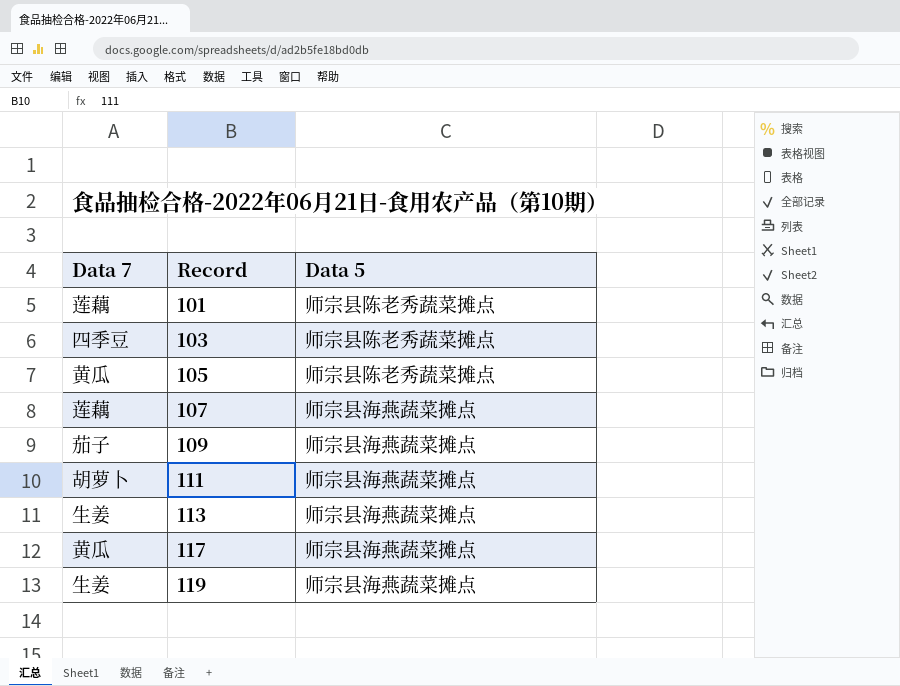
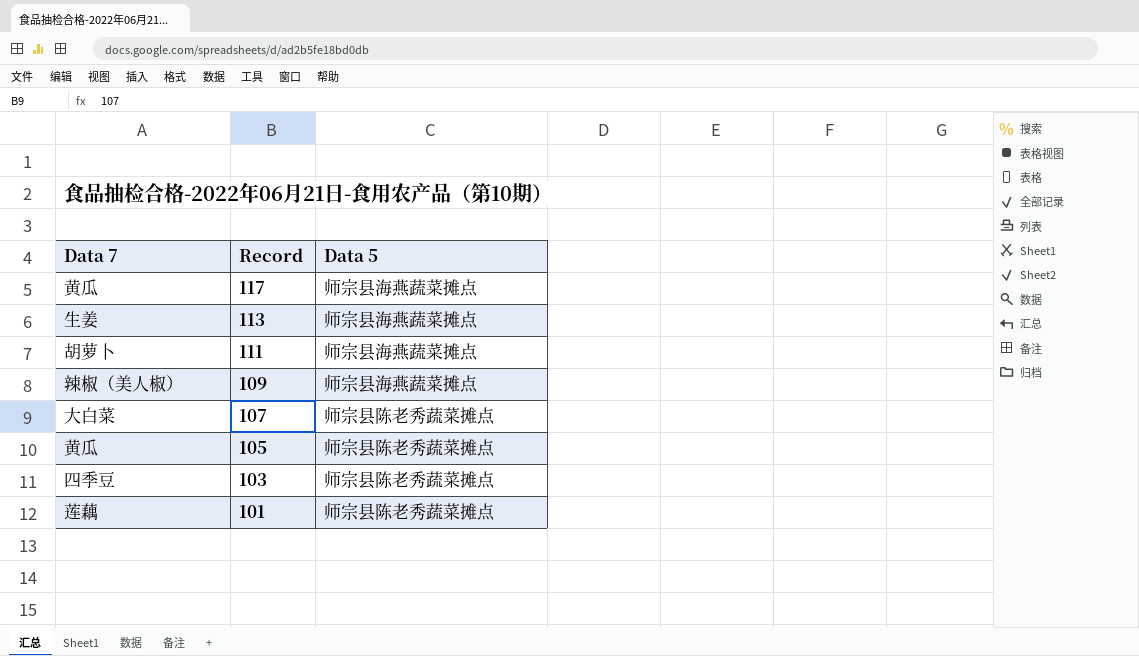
row order: Record ascending -> Record descending
row 119: 生姜 | 师宗县海燕蔬菜摊点 -> none
109 | Data 7: 茄子 -> 辣椒（美人椒）
107 | Data 7: 莲藕 -> 大白菜
107 | Data 5: 师宗县海燕蔬菜摊点 -> 师宗县陈老秀蔬菜摊点

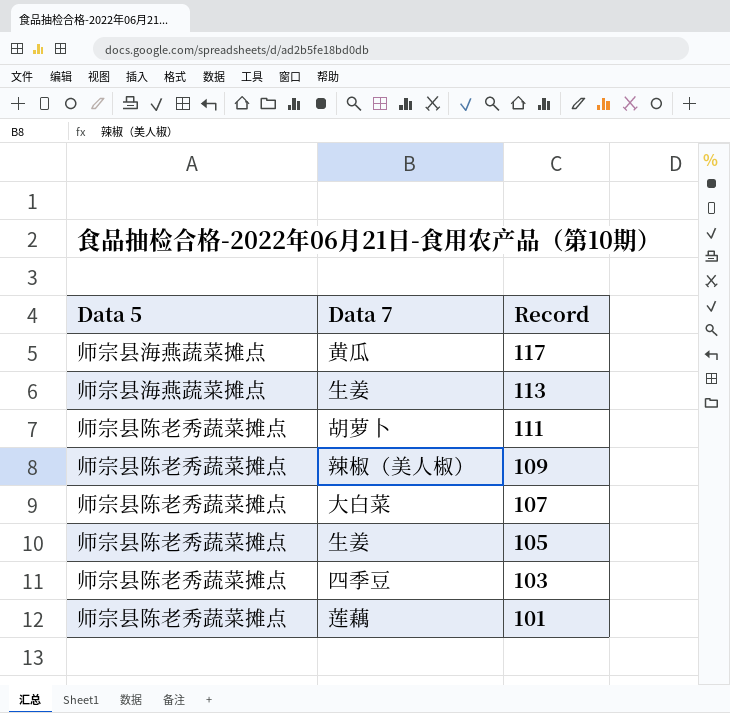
column Data 5 | position: 3 -> 1
111 | Data 5: 师宗县海燕蔬菜摊点 -> 师宗县陈老秀蔬菜摊点
109 | Data 5: 师宗县海燕蔬菜摊点 -> 师宗县陈老秀蔬菜摊点
105 | Data 7: 黄瓜 -> 生姜

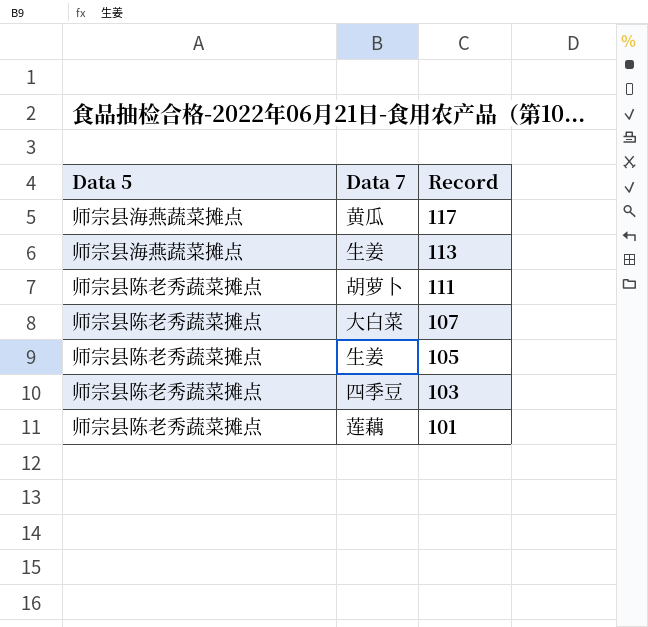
row 109: 师宗县陈老秀蔬菜摊点 | 辣椒（美人椒） -> none

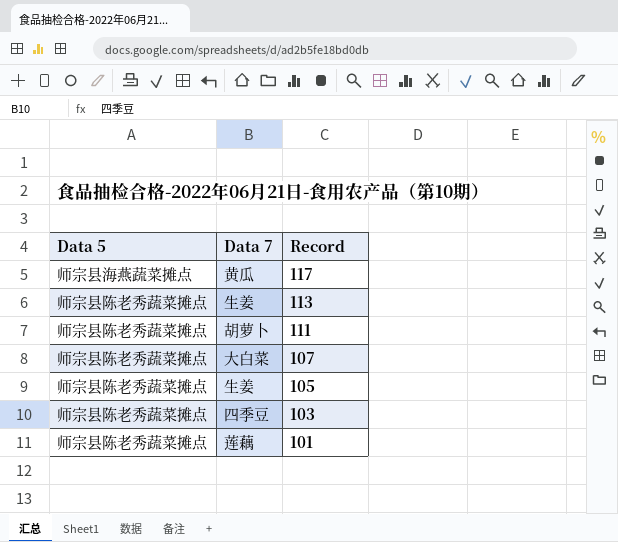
113 | Data 5: 师宗县海燕蔬菜摊点 -> 师宗县陈老秀蔬菜摊点

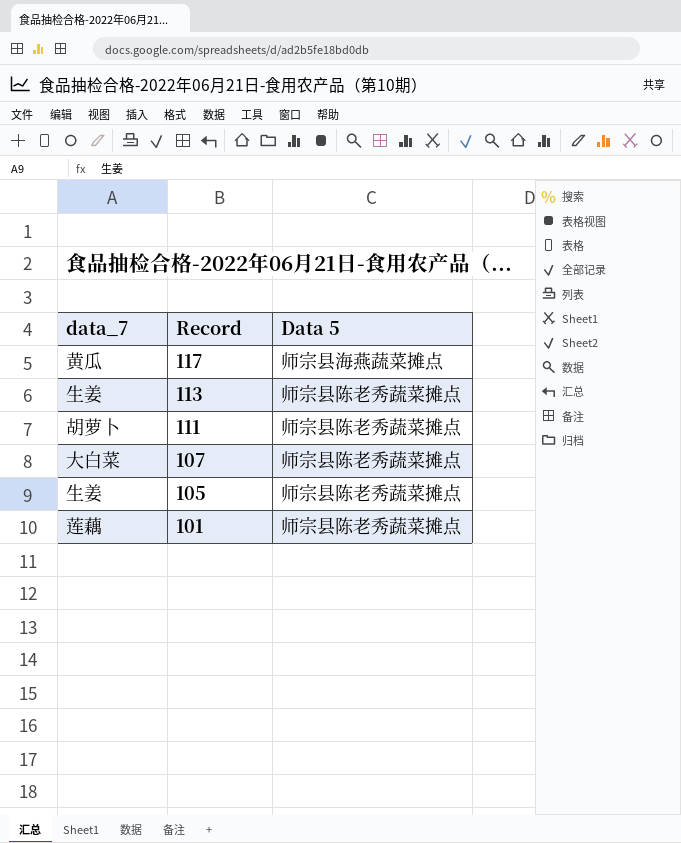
column name: Data 7 -> data_7
column Data 5 | position: 1 -> 3
row 103: 师宗县陈老秀蔬菜摊点 | 四季豆 -> none

